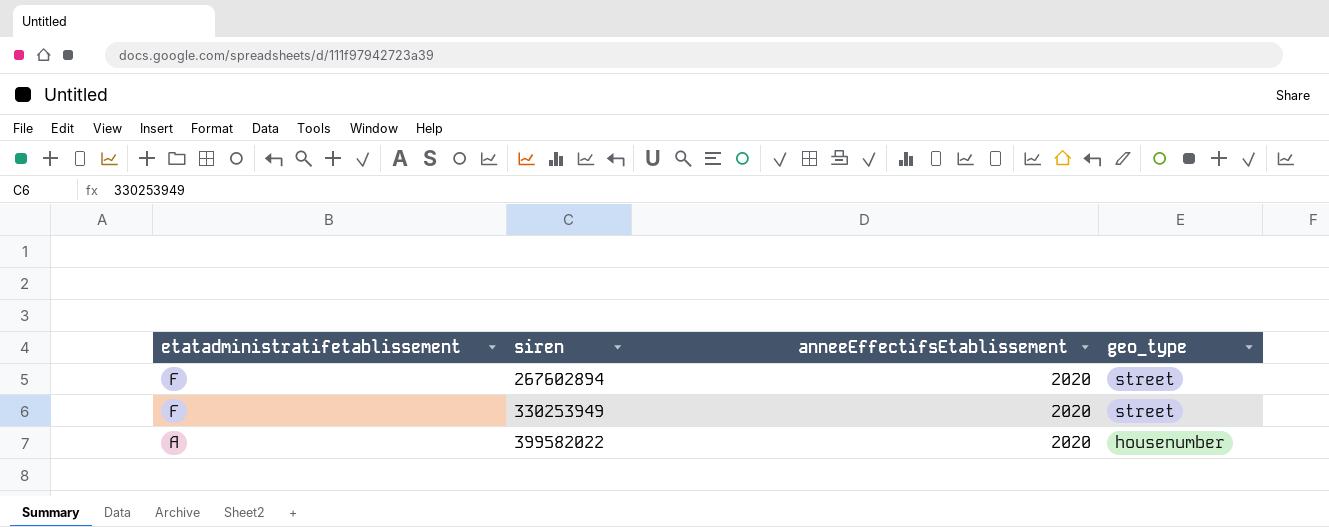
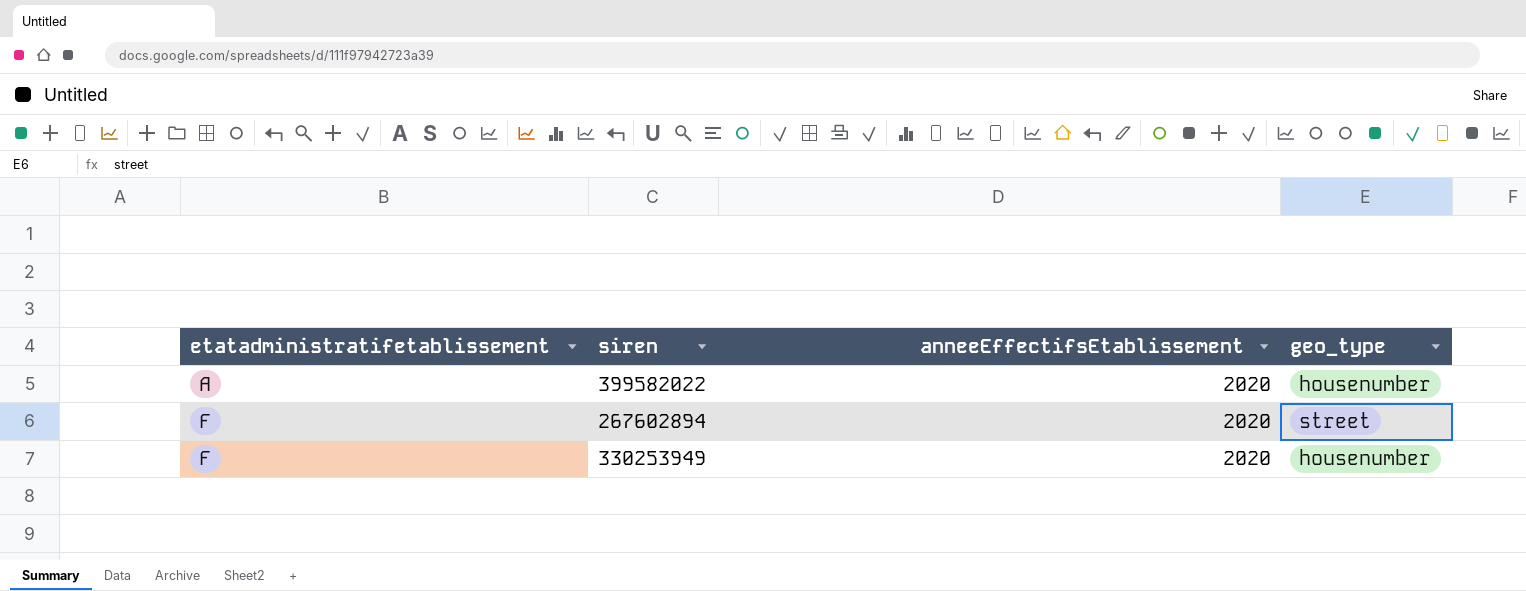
row order: etatadministratifetablissement descending -> etatadministratifetablissement ascending
330253949 | geo_type: street -> housenumber

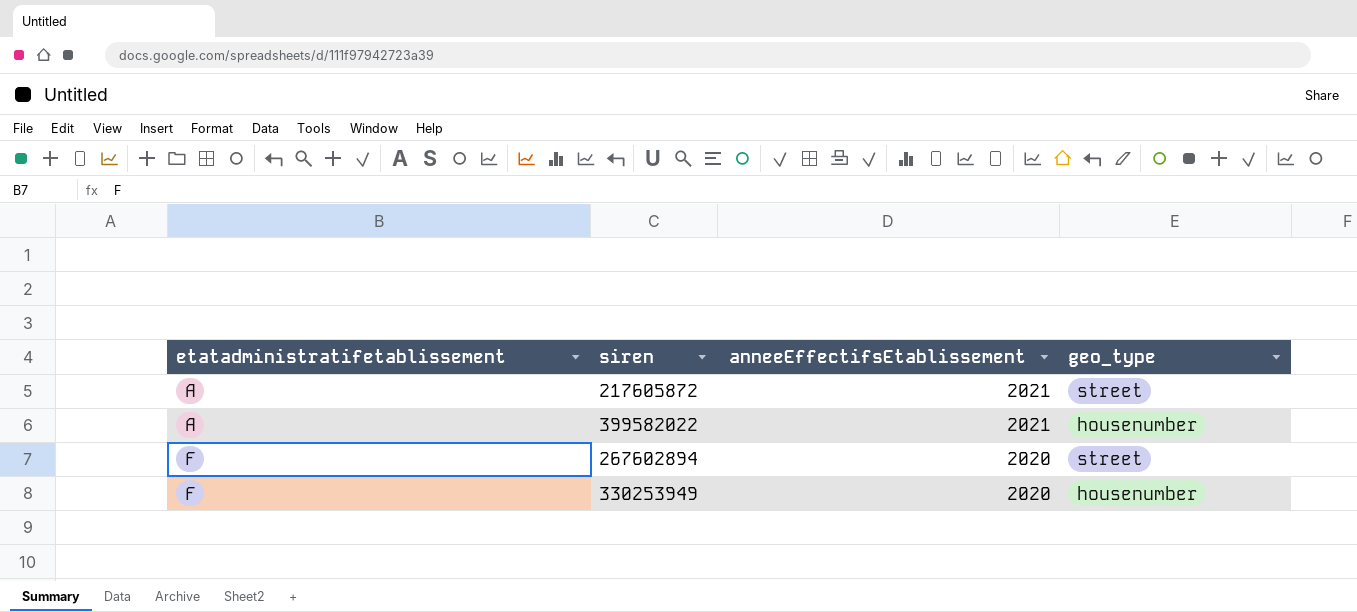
row 217605872: none -> A | 2021 | street
399582022 | anneeEffectifsEtablissement: 2020 -> 2021

